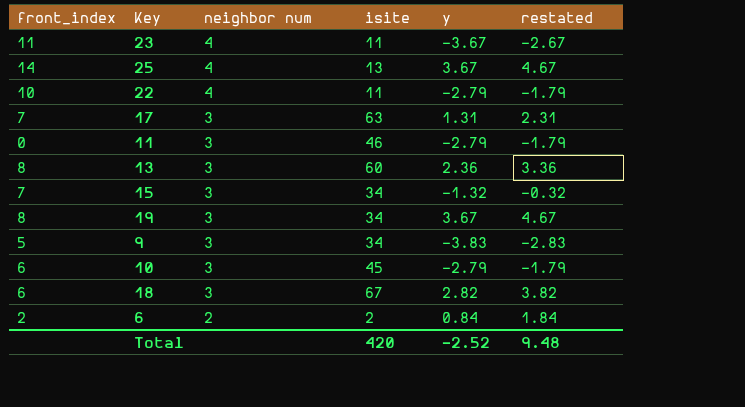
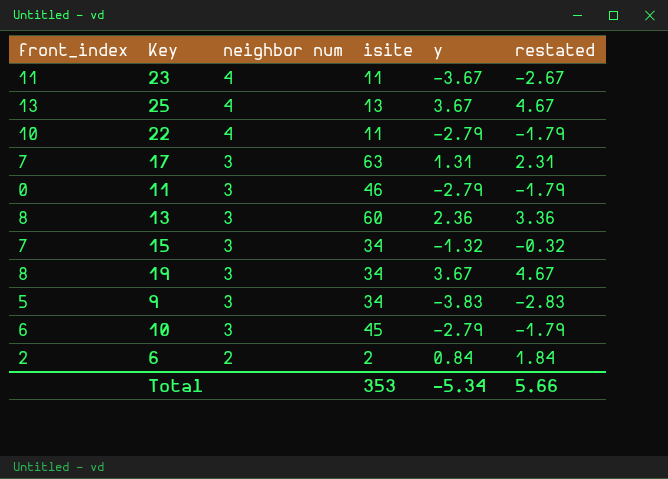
row 18: 6 | 3 | 67 | 2.82 | 3.82 -> none
25 | front_index: 14 -> 13
Total | isite: 420 -> 353
Total | y: -2.52 -> -5.34
Total | restated: 9.48 -> 5.66

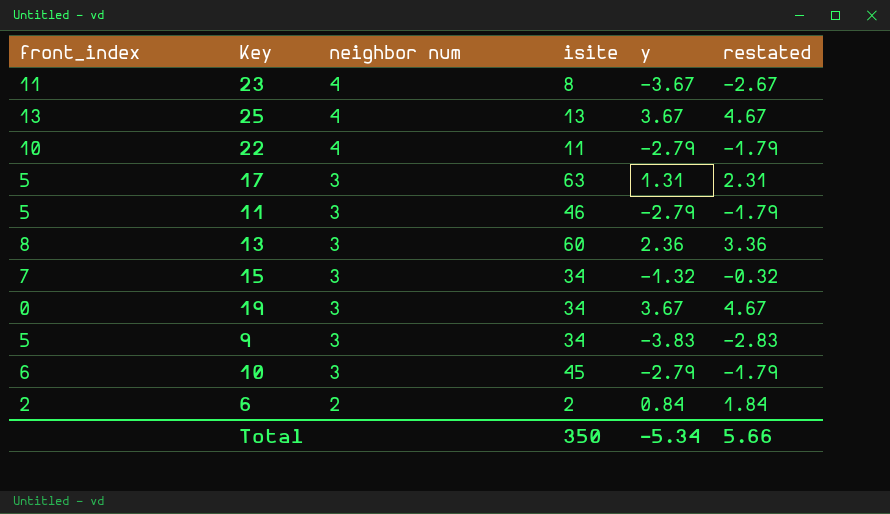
23 | isite: 11 -> 8
17 | front_index: 7 -> 5
11 | front_index: 0 -> 5
19 | front_index: 8 -> 0
Total | isite: 353 -> 350

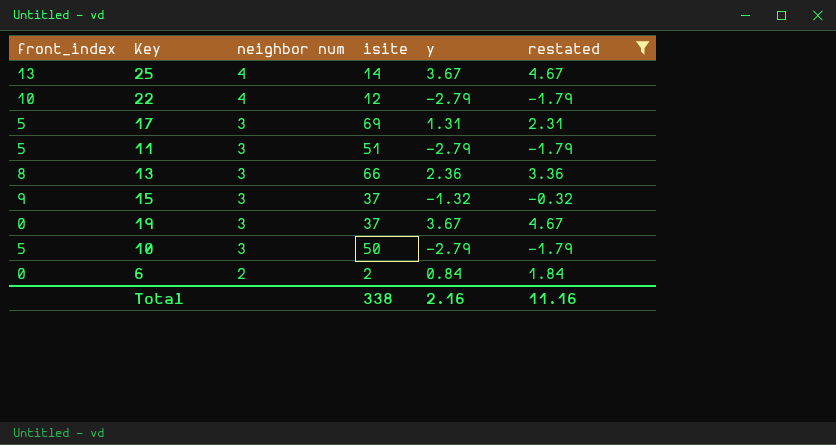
filter: none -> restated >= -1.79
25 | isite: 13 -> 14
22 | isite: 11 -> 12
17 | isite: 63 -> 69
11 | isite: 46 -> 51
13 | isite: 60 -> 66
15 | front_index: 7 -> 9
15 | isite: 34 -> 37
19 | isite: 34 -> 37
10 | front_index: 6 -> 5
10 | isite: 45 -> 50
6 | front_index: 2 -> 0
Total | isite: 350 -> 338
Total | y: -5.34 -> 2.16
Total | restated: 5.66 -> 11.16

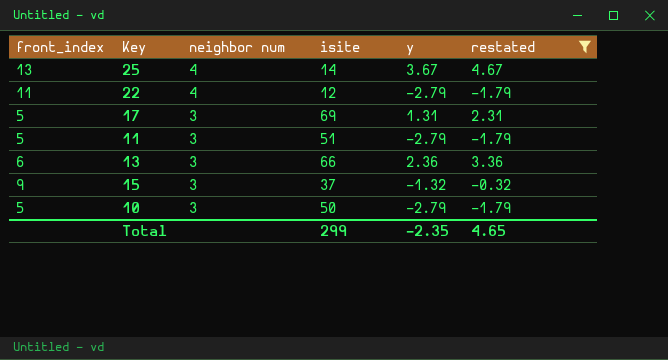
row 19: 0 | 3 | 37 | 3.67 | 4.67 -> none
row 6: 0 | 2 | 2 | 0.84 | 1.84 -> none
22 | front_index: 10 -> 11
13 | front_index: 8 -> 6
Total | isite: 338 -> 299
Total | y: 2.16 -> -2.35
Total | restated: 11.16 -> 4.65

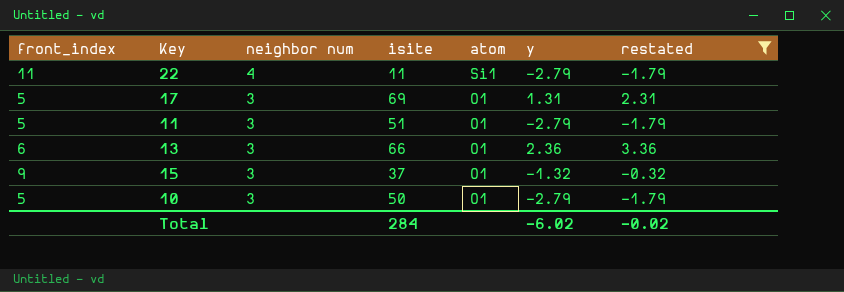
column atom | position: none -> 5
row 25: 13 | 4 | 14 | 3.67 | 4.67 -> none
22 | isite: 12 -> 11
Total | isite: 299 -> 284
Total | y: -2.35 -> -6.02
Total | restated: 4.65 -> -0.02

